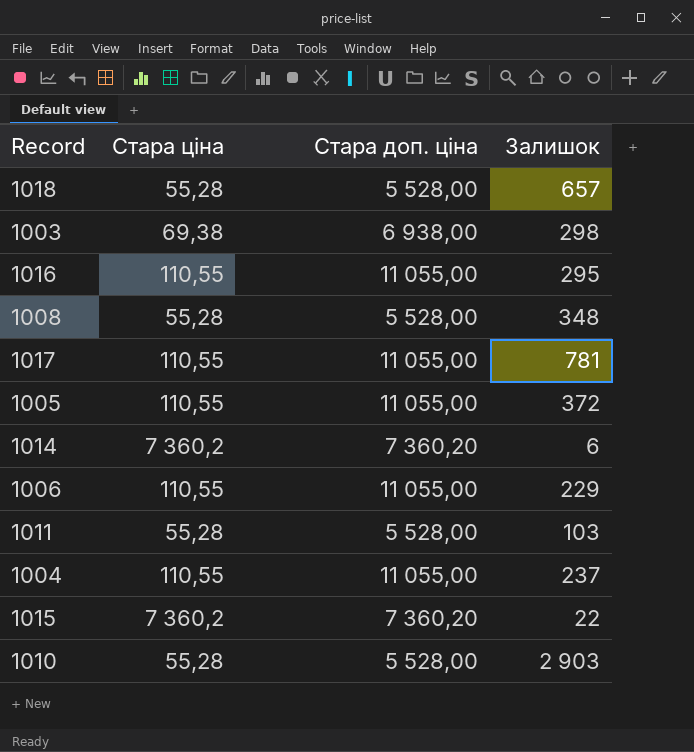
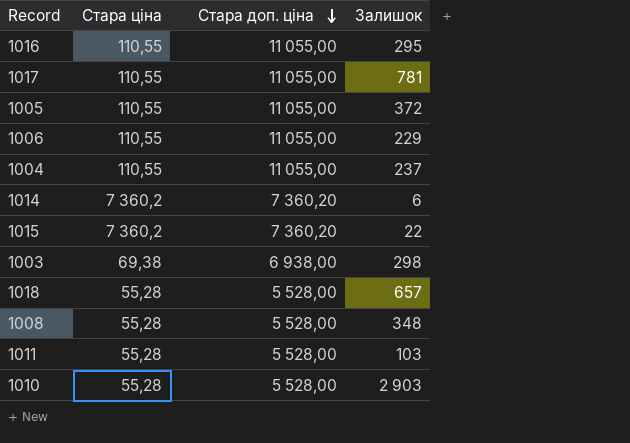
row order: none -> Стара доп. ціна descending

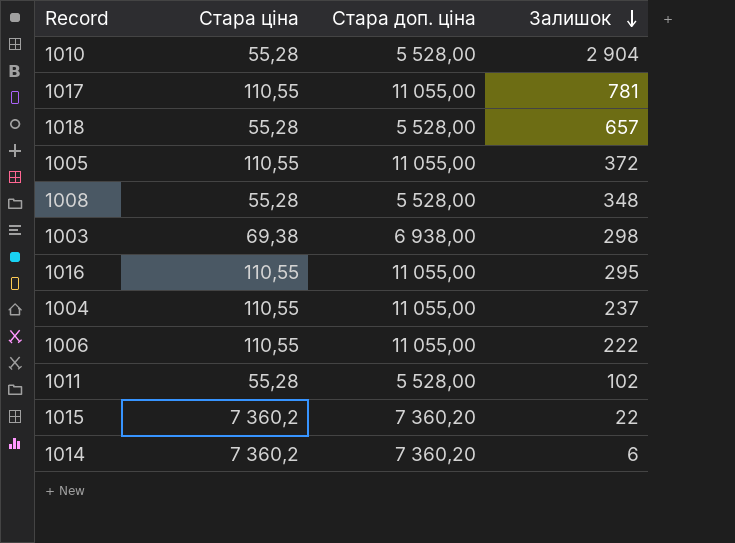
row order: Стара доп. ціна descending -> Залишок descending
1010 | Залишок: 2 903 -> 2 904
1006 | Залишок: 229 -> 222
1011 | Залишок: 103 -> 102

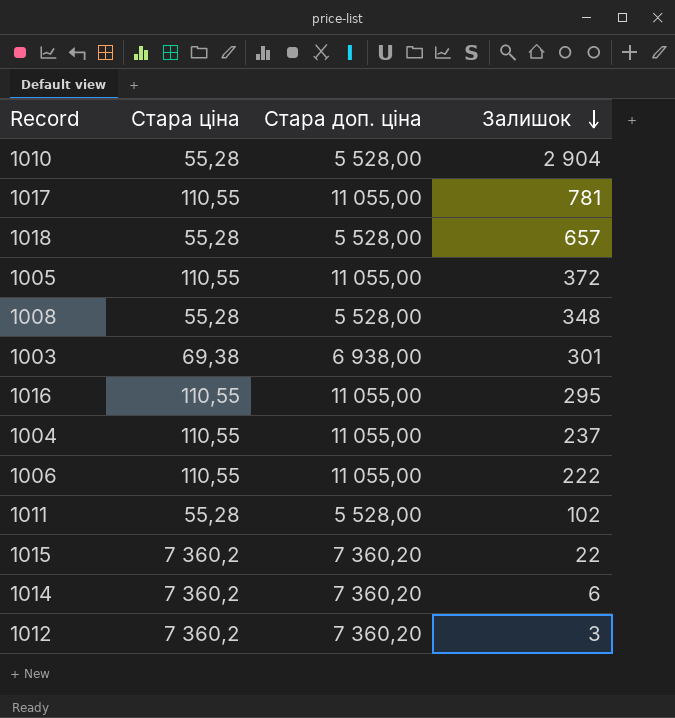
1003 | Залишок: 298 -> 301
row 1012: none -> 7 360,2 | 7 360,20 | 3

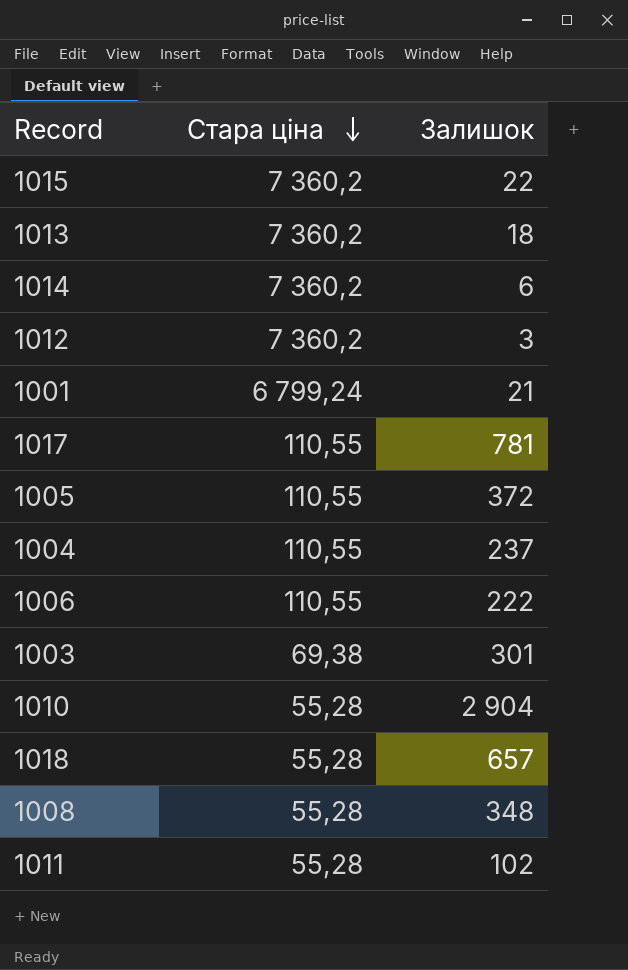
row order: Залишок descending -> Стара ціна descending
column Стара доп. ціна | position: 3 -> none
row 1016: 110,55 | 11 055,00 | 295 -> none
row 1013: none -> 7 360,2 | 18
row 1001: none -> 6 799,24 | 21

